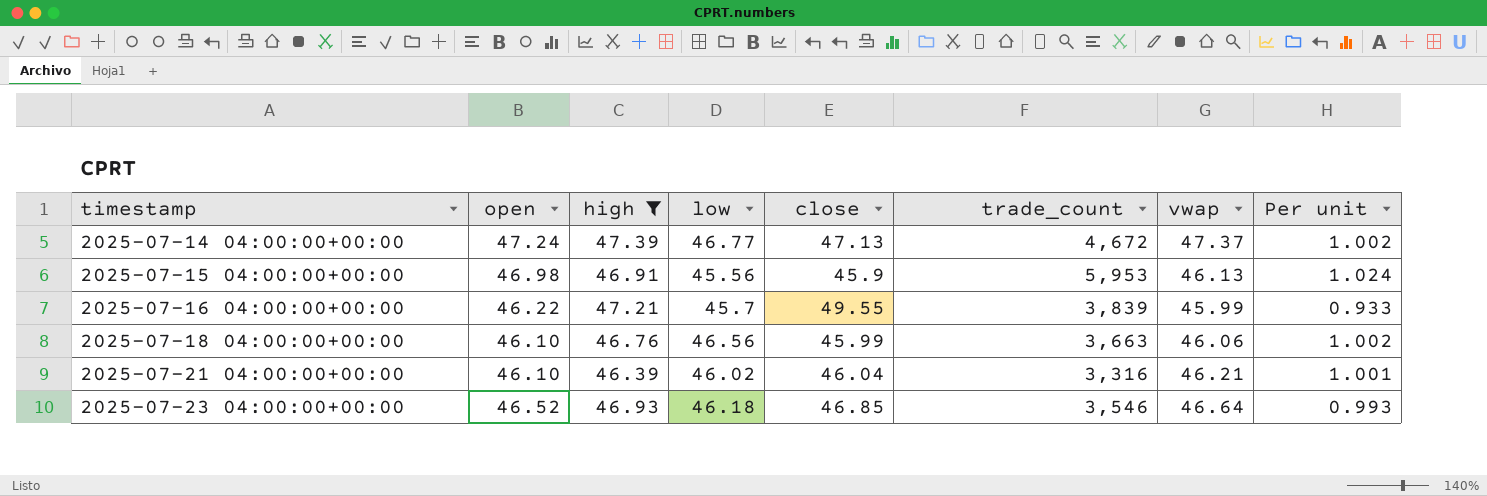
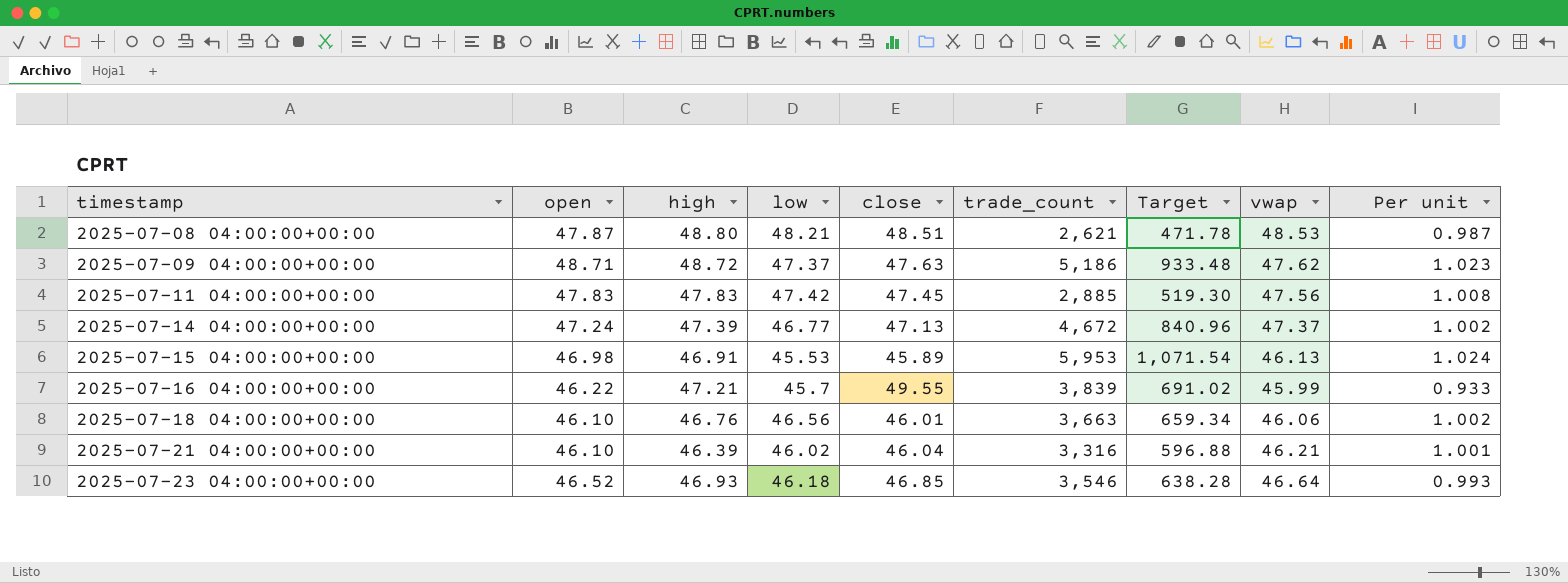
filter: high <= 47.39 -> none
column Target | formula: none -> [trade_count] * 0.18
2025-07-15 04:00:00+00:00 | low: 45.56 -> 45.53
2025-07-15 04:00:00+00:00 | close: 45.9 -> 45.89
2025-07-18 04:00:00+00:00 | close: 45.99 -> 46.01

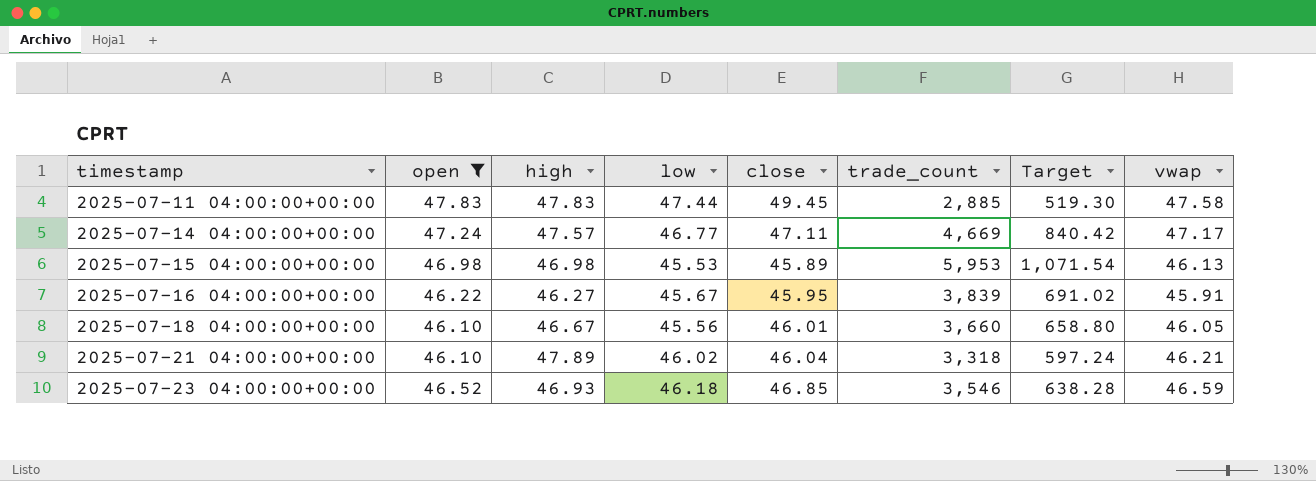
filter: none -> open <= 47.83
column Per unit | formula: [open] / [close] -> none
2025-07-11 04:00:00+00:00 | low: 47.42 -> 47.44
2025-07-11 04:00:00+00:00 | close: 47.45 -> 49.45
2025-07-11 04:00:00+00:00 | vwap: 47.56 -> 47.58
2025-07-14 04:00:00+00:00 | high: 47.39 -> 47.57
2025-07-14 04:00:00+00:00 | close: 47.13 -> 47.11
2025-07-14 04:00:00+00:00 | trade_count: 4,672 -> 4,669
2025-07-14 04:00:00+00:00 | Target: 840.96 -> 840.42
2025-07-14 04:00:00+00:00 | vwap: 47.37 -> 47.17
2025-07-15 04:00:00+00:00 | high: 46.91 -> 46.98
2025-07-16 04:00:00+00:00 | high: 47.21 -> 46.27
2025-07-16 04:00:00+00:00 | low: 45.7 -> 45.67
2025-07-16 04:00:00+00:00 | close: 49.55 -> 45.95
2025-07-16 04:00:00+00:00 | vwap: 45.99 -> 45.91
2025-07-18 04:00:00+00:00 | high: 46.76 -> 46.67
2025-07-18 04:00:00+00:00 | low: 46.56 -> 45.56
2025-07-18 04:00:00+00:00 | trade_count: 3,663 -> 3,660
2025-07-18 04:00:00+00:00 | Target: 659.34 -> 658.80
2025-07-18 04:00:00+00:00 | vwap: 46.06 -> 46.05
2025-07-21 04:00:00+00:00 | high: 46.39 -> 47.89
2025-07-21 04:00:00+00:00 | trade_count: 3,316 -> 3,318
2025-07-21 04:00:00+00:00 | Target: 596.88 -> 597.24
2025-07-23 04:00:00+00:00 | vwap: 46.64 -> 46.59

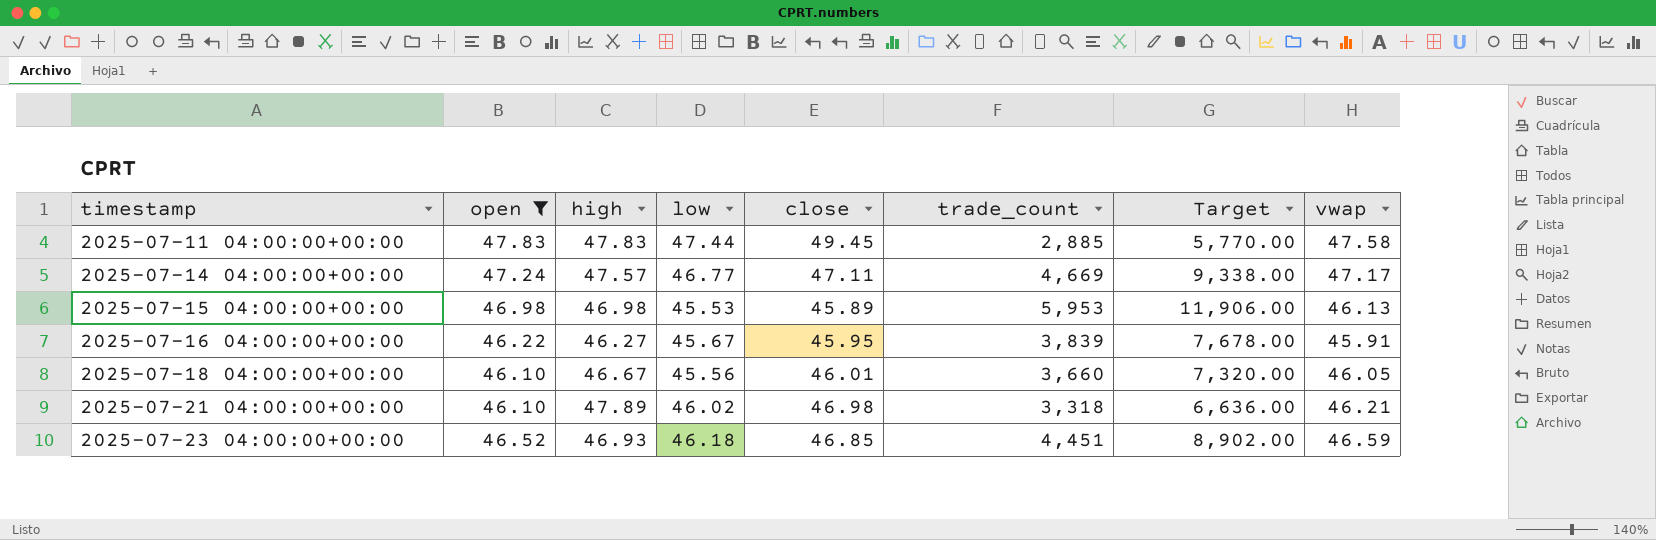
column Target | formula: [trade_count] * 0.18 -> [trade_count] * 2
2025-07-21 04:00:00+00:00 | close: 46.04 -> 46.98
2025-07-23 04:00:00+00:00 | trade_count: 3,546 -> 4,451

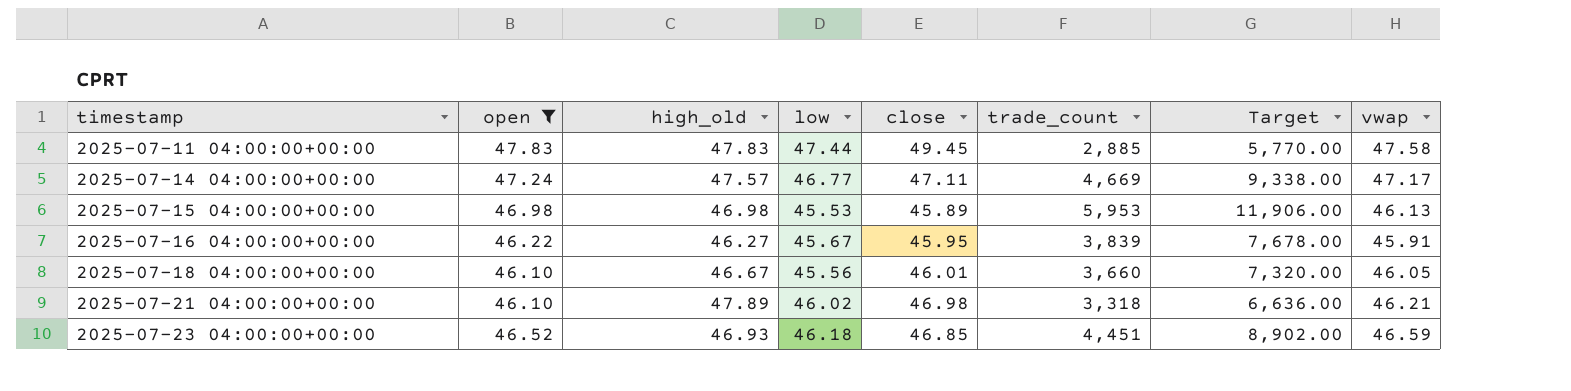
column name: high -> high_old

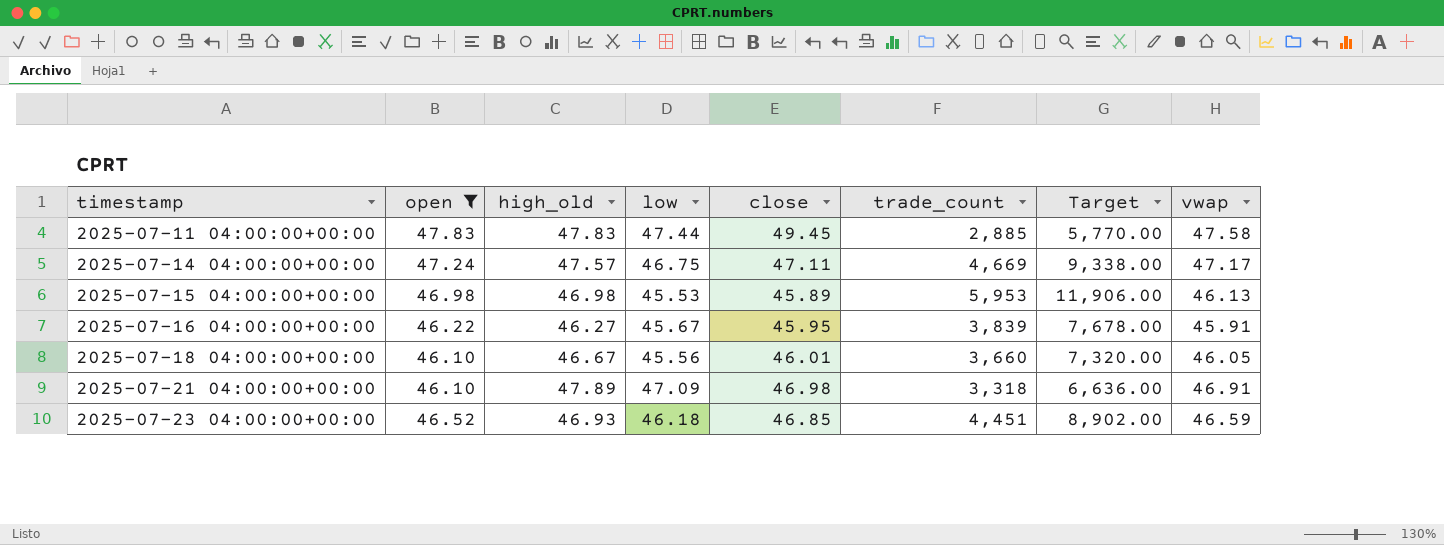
2025-07-14 04:00:00+00:00 | low: 46.77 -> 46.75
2025-07-21 04:00:00+00:00 | low: 46.02 -> 47.09
2025-07-21 04:00:00+00:00 | vwap: 46.21 -> 46.91

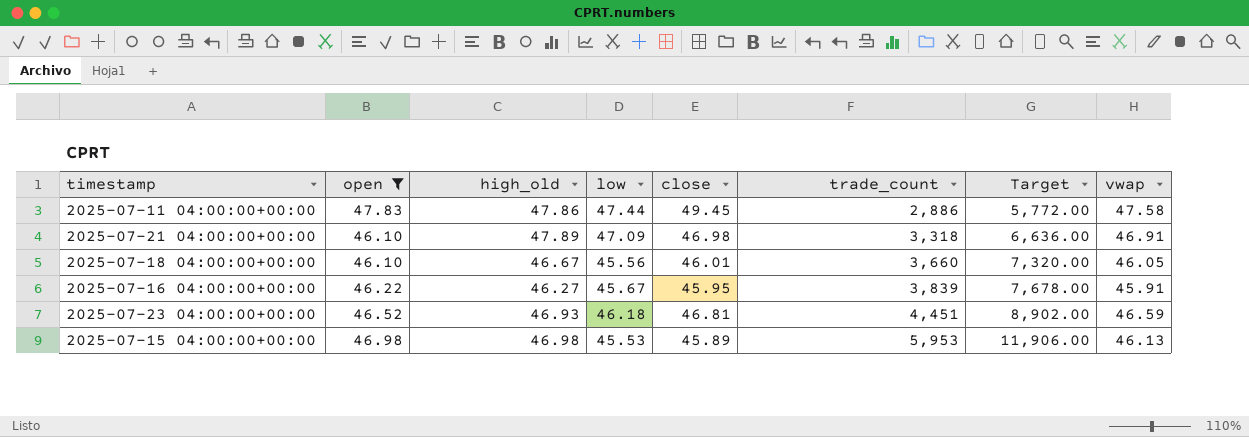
row order: timestamp ascending -> trade_count ascending
row 2025-07-14 04:00:00+00:00: 47.24 | 47.57 | 46.75 | 47.11 | 4,669 | 9,338.00 | 47.17 -> none
2025-07-11 04:00:00+00:00 | high_old: 47.83 -> 47.86
2025-07-11 04:00:00+00:00 | trade_count: 2,885 -> 2,886
2025-07-11 04:00:00+00:00 | Target: 5,770.00 -> 5,772.00
2025-07-23 04:00:00+00:00 | close: 46.85 -> 46.81

